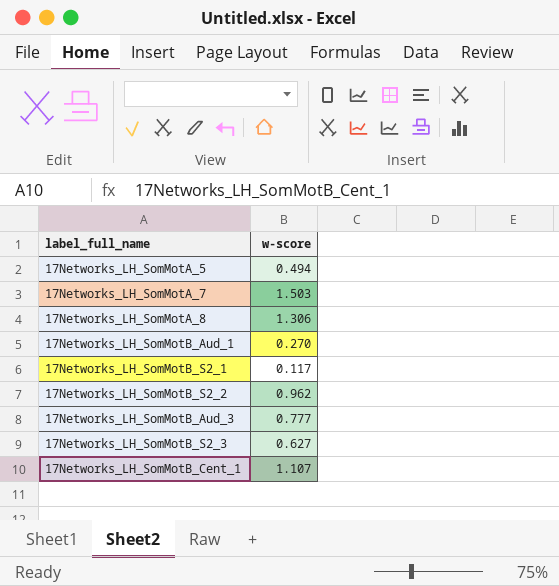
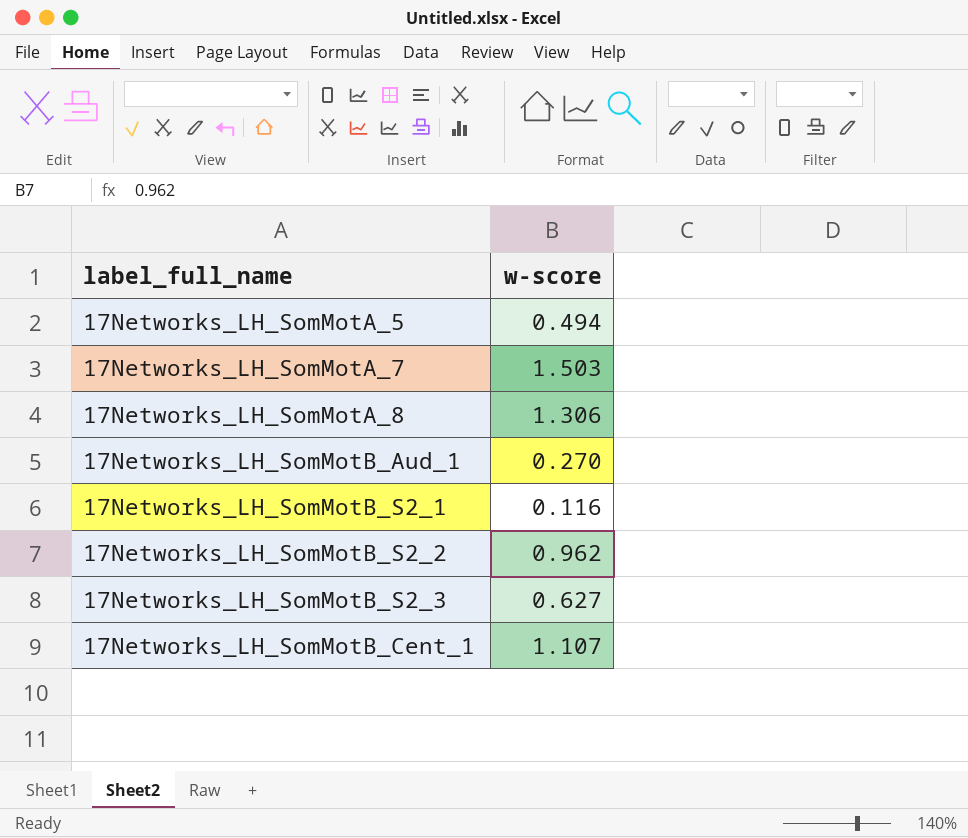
row 17Networks_LH_SomMotB_Aud_3: 0.777 -> none
17Networks_LH_SomMotB_S2_1 | w-score: 0.117 -> 0.116

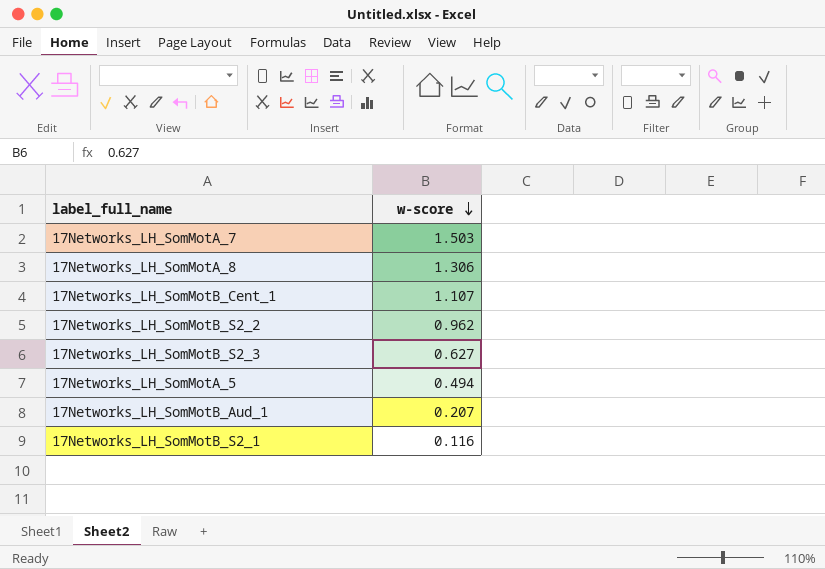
row order: none -> w-score descending
17Networks_LH_SomMotB_Aud_1 | w-score: 0.270 -> 0.207

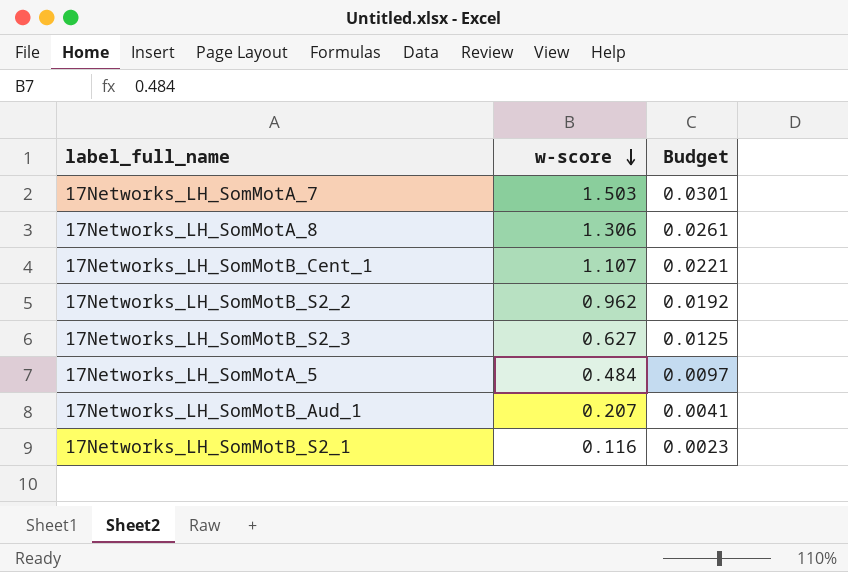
column Budget | formula: none -> [w-score] * 0.02
17Networks_LH_SomMotA_5 | w-score: 0.494 -> 0.484

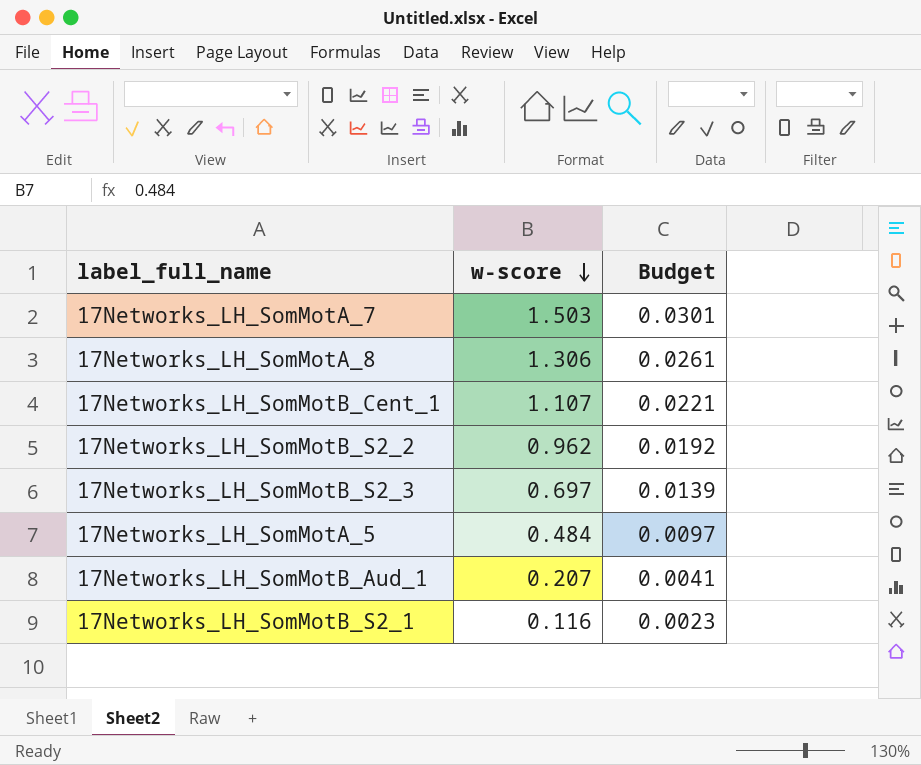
17Networks_LH_SomMotB_S2_3 | w-score: 0.627 -> 0.697
17Networks_LH_SomMotB_S2_3 | Budget: 0.0125 -> 0.0139

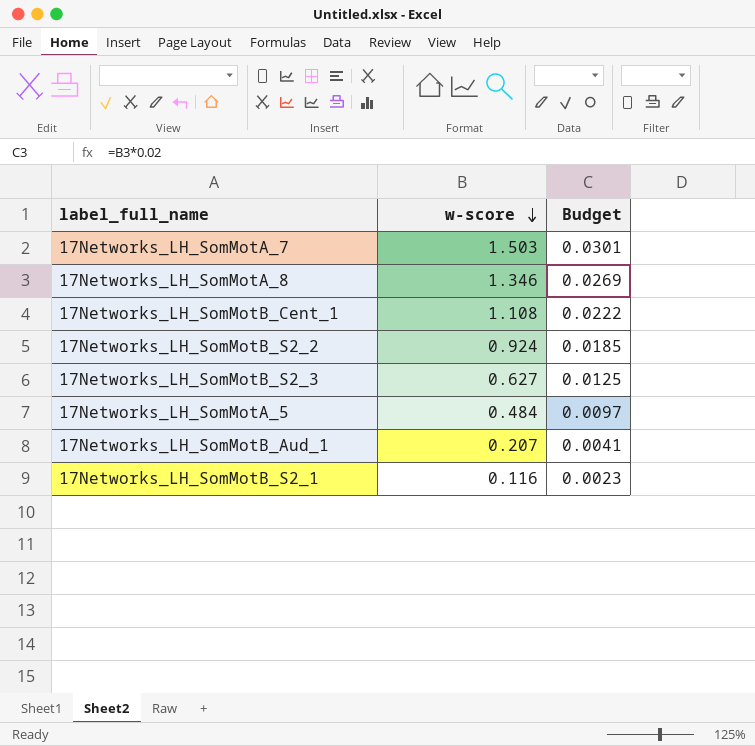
17Networks_LH_SomMotA_8 | w-score: 1.306 -> 1.346
17Networks_LH_SomMotA_8 | Budget: 0.0261 -> 0.0269
17Networks_LH_SomMotB_Cent_1 | w-score: 1.107 -> 1.108
17Networks_LH_SomMotB_Cent_1 | Budget: 0.0221 -> 0.0222
17Networks_LH_SomMotB_S2_2 | w-score: 0.962 -> 0.924
17Networks_LH_SomMotB_S2_2 | Budget: 0.0192 -> 0.0185
17Networks_LH_SomMotB_S2_3 | w-score: 0.697 -> 0.627
17Networks_LH_SomMotB_S2_3 | Budget: 0.0139 -> 0.0125

